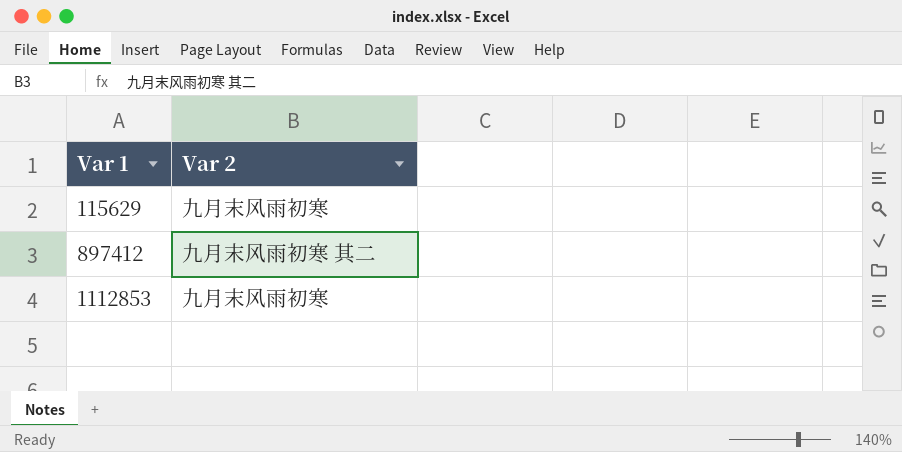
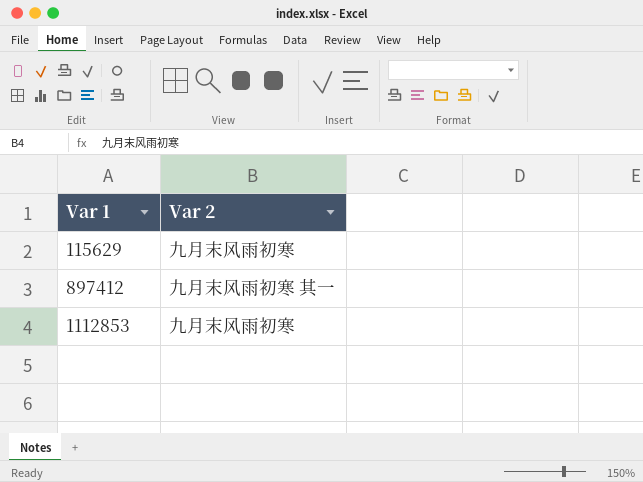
897412 | Var 2: 九月末风雨初寒 其二 -> 九月末风雨初寒 其一

